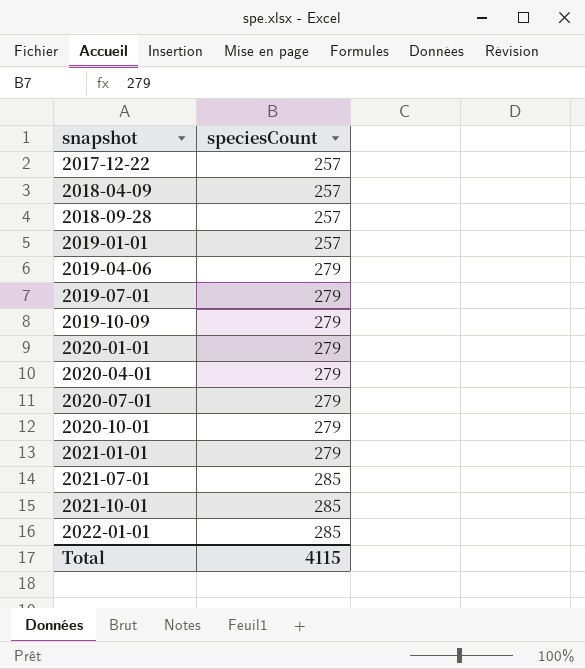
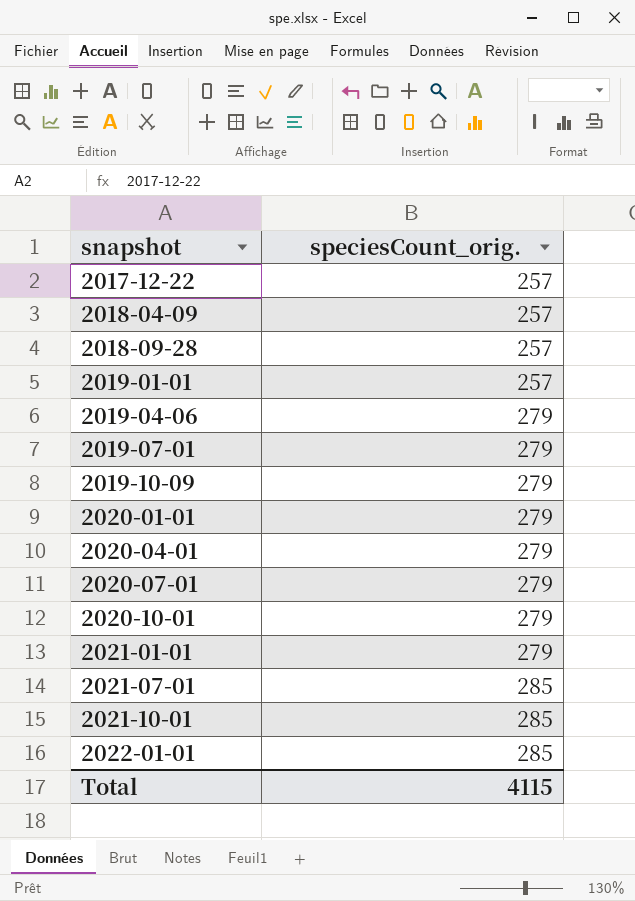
column name: speciesCount -> speciesCount_orig.

